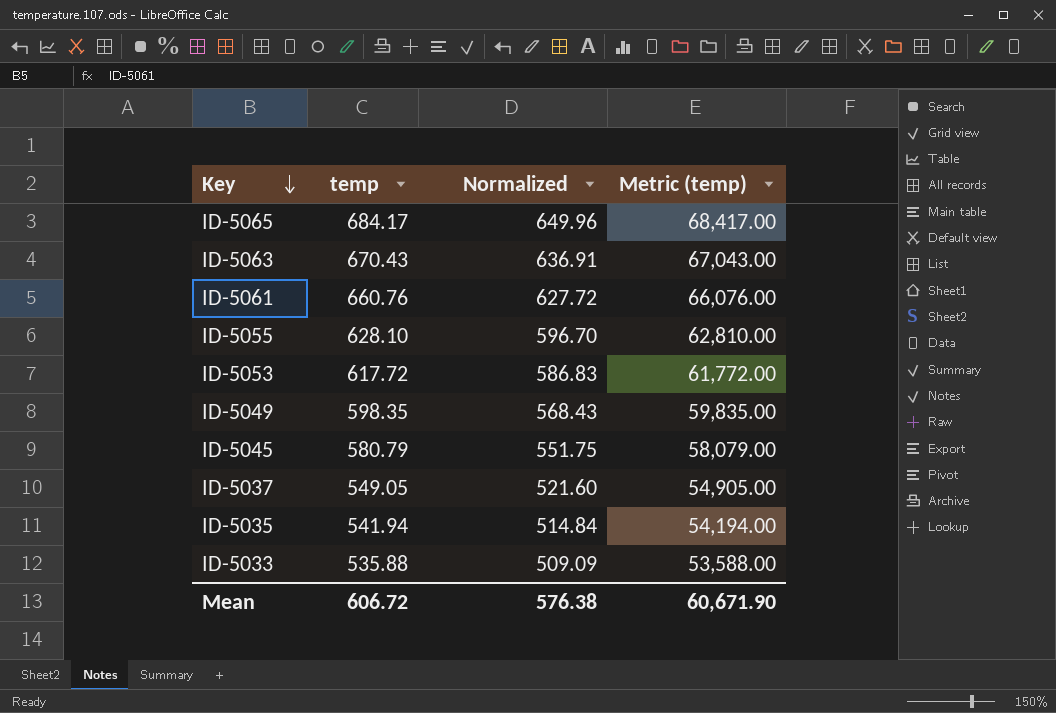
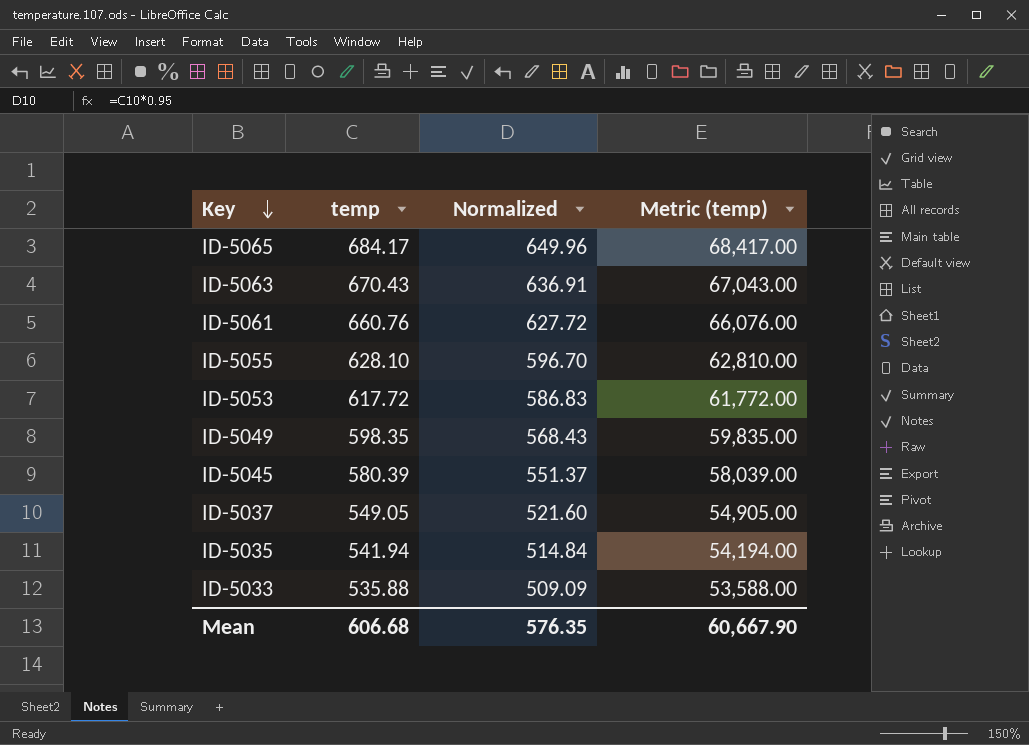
ID-5045 | temp: 580.79 -> 580.39
ID-5045 | Normalized: 551.75 -> 551.37
ID-5045 | Metric (temp): 58,079.00 -> 58,039.00
Mean | temp: 606.72 -> 606.68
Mean | Normalized: 576.38 -> 576.35
Mean | Metric (temp): 60,671.90 -> 60,667.90

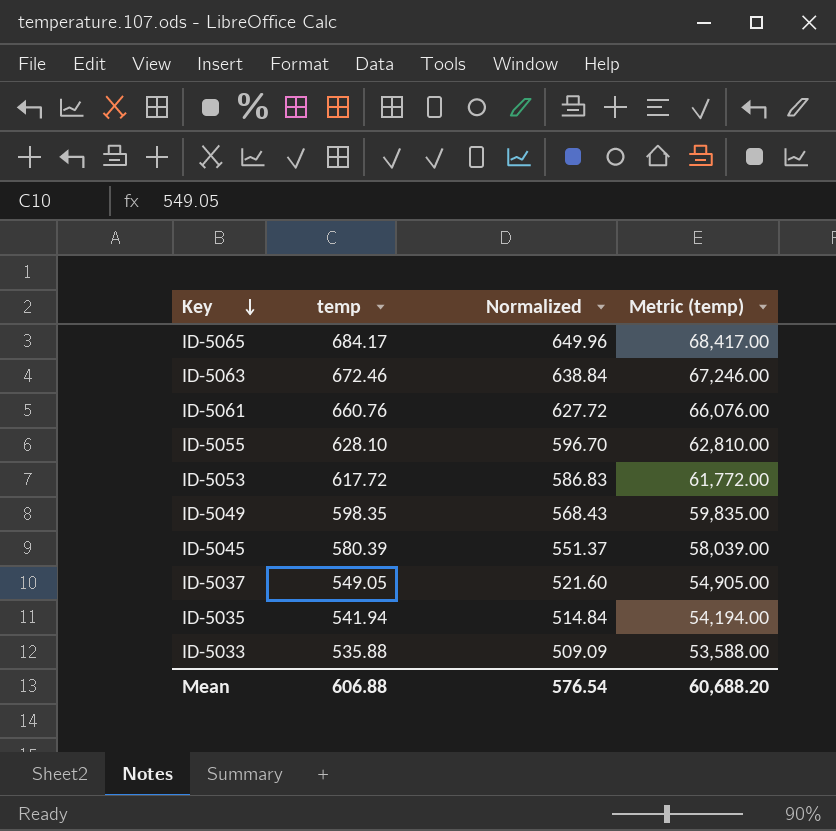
ID-5063 | temp: 670.43 -> 672.46
ID-5063 | Normalized: 636.91 -> 638.84
ID-5063 | Metric (temp): 67,043.00 -> 67,246.00
Mean | temp: 606.68 -> 606.88
Mean | Normalized: 576.35 -> 576.54
Mean | Metric (temp): 60,667.90 -> 60,688.20

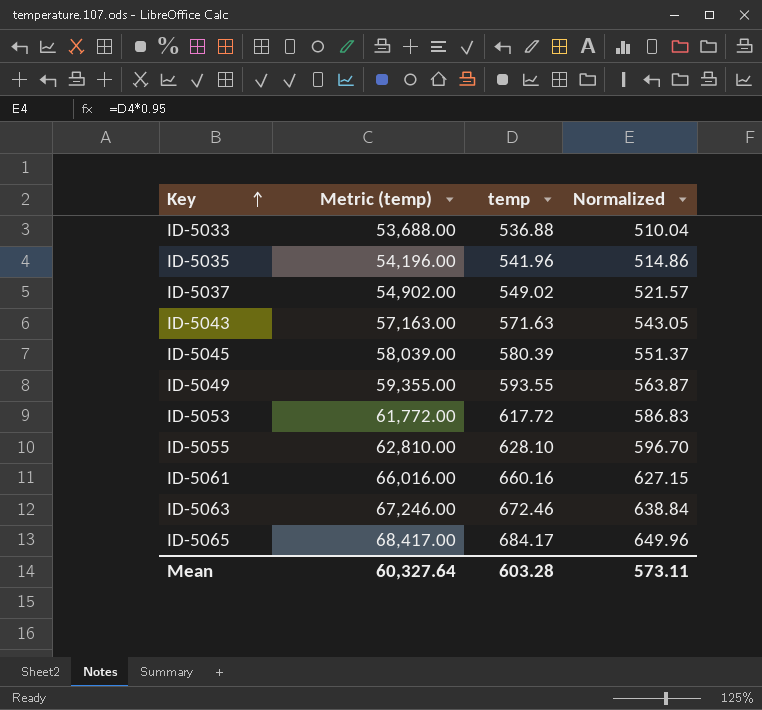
row order: Key descending -> Key ascending
column Metric (temp) | position: 4 -> 2
ID-5033 | Metric (temp): 53,588.00 -> 53,688.00
ID-5033 | temp: 535.88 -> 536.88
ID-5033 | Normalized: 509.09 -> 510.04
ID-5035 | Metric (temp): 54,194.00 -> 54,196.00
ID-5035 | temp: 541.94 -> 541.96
ID-5035 | Normalized: 514.84 -> 514.86
ID-5037 | Metric (temp): 54,905.00 -> 54,902.00
ID-5037 | temp: 549.05 -> 549.02
ID-5037 | Normalized: 521.60 -> 521.57
row ID-5043: none -> 57,163.00 | 571.63 | 543.05
ID-5049 | Metric (temp): 59,835.00 -> 59,355.00
ID-5049 | temp: 598.35 -> 593.55
ID-5049 | Normalized: 568.43 -> 563.87
ID-5061 | Metric (temp): 66,076.00 -> 66,016.00
ID-5061 | temp: 660.76 -> 660.16
ID-5061 | Normalized: 627.72 -> 627.15
Mean | Metric (temp): 60,688.20 -> 60,327.64
Mean | temp: 606.88 -> 603.28
Mean | Normalized: 576.54 -> 573.11

